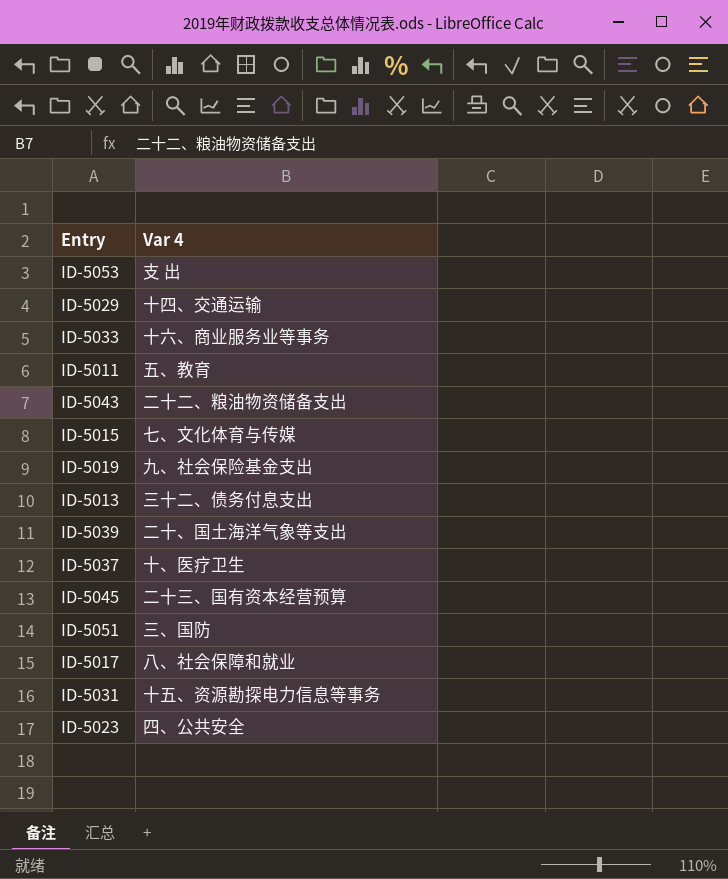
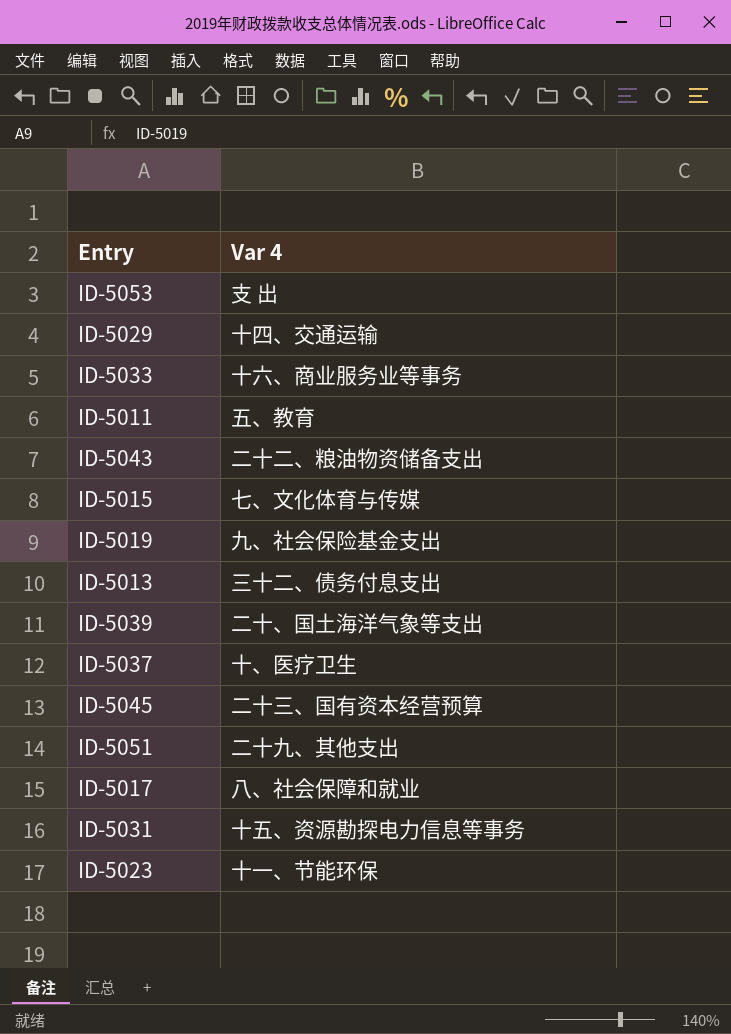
ID-5051 | Var 4: 三、国防 -> 二十九、其他支出
ID-5023 | Var 4: 四、公共安全 -> 十一、节能环保

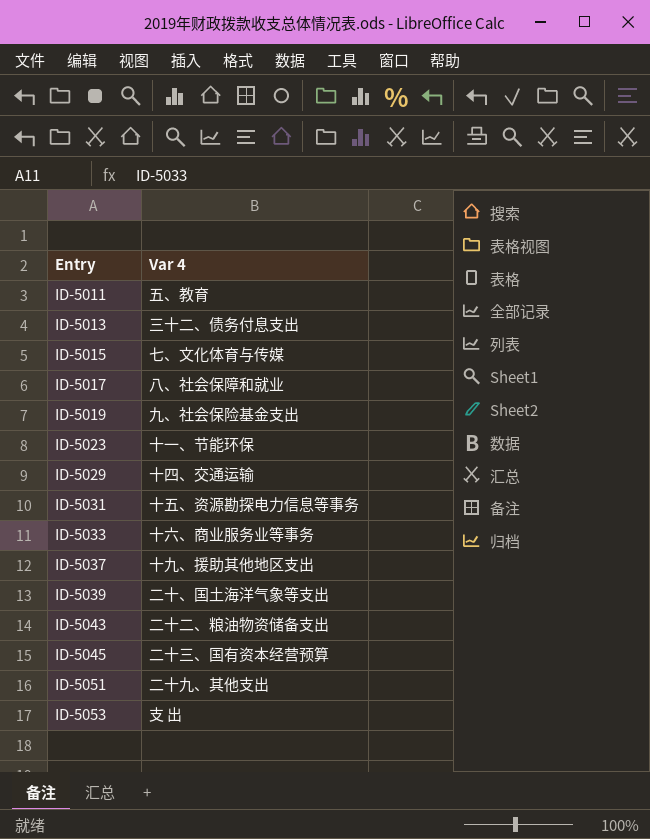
row order: none -> Entry ascending
ID-5037 | Var 4: 十、医疗卫生 -> 十九、援助其他地区支出

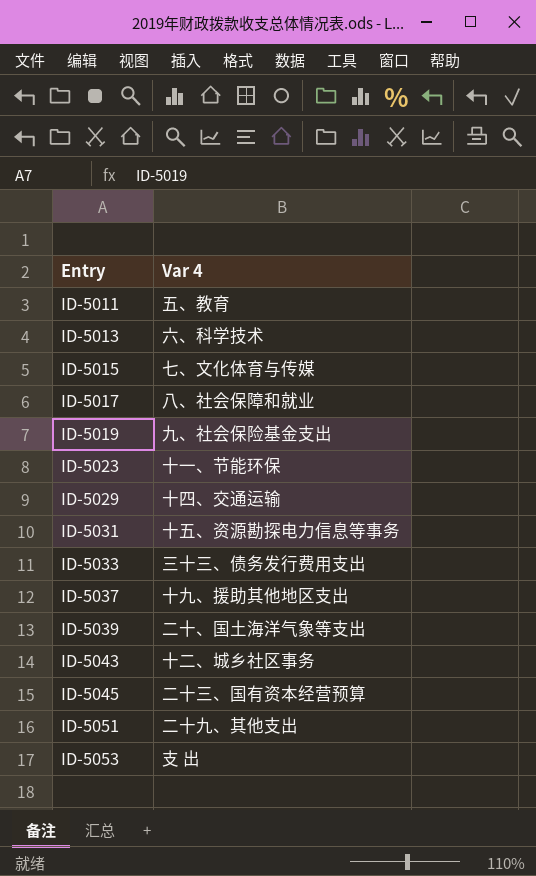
ID-5013 | Var 4: 三十二、债务付息支出 -> 六、科学技术
ID-5033 | Var 4: 十六、商业服务业等事务 -> 三十三、债务发行费用支出
ID-5043 | Var 4: 二十二、粮油物资储备支出 -> 十二、城乡社区事务

